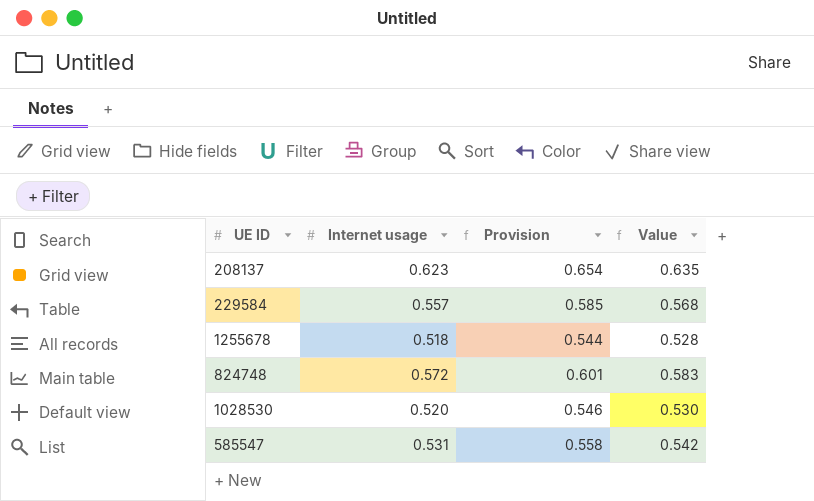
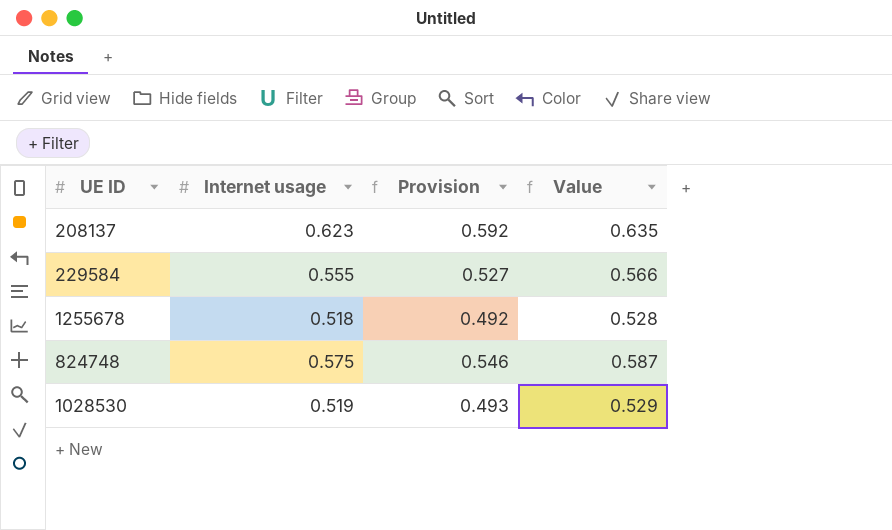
column Provision | formula: [Internet usage] * 1.05 -> [Internet usage] * 0.95
row 585547: 0.531 | 0.558 | 0.542 -> none
229584 | Internet usage: 0.557 -> 0.555
229584 | Value: 0.568 -> 0.566
824748 | Internet usage: 0.572 -> 0.575
824748 | Value: 0.583 -> 0.587
1028530 | Internet usage: 0.520 -> 0.519
1028530 | Value: 0.530 -> 0.529

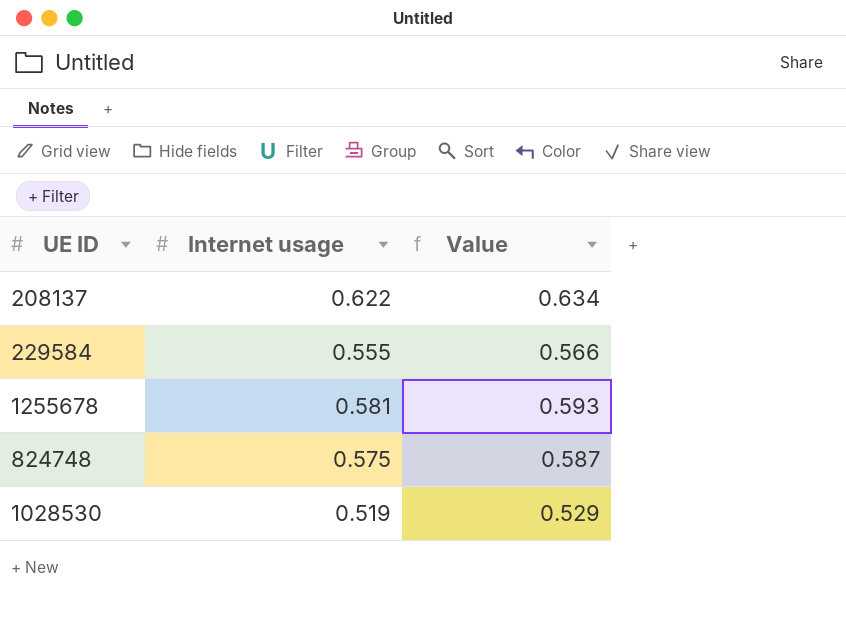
column Provision | formula: [Internet usage] * 0.95 -> none
208137 | Internet usage: 0.623 -> 0.622
208137 | Value: 0.635 -> 0.634
1255678 | Internet usage: 0.518 -> 0.581
1255678 | Value: 0.528 -> 0.593

